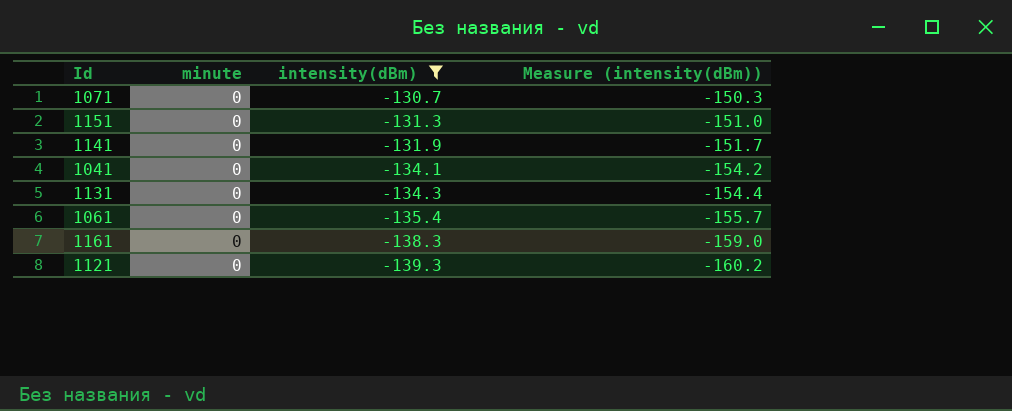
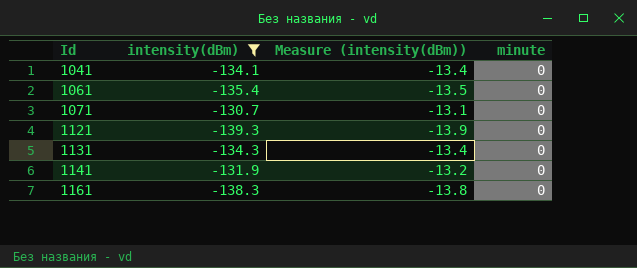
row order: intensity(dBm) descending -> Id ascending
column Measure (intensity(dBm)) | formula: [intensity(dBm)] * 1.15 -> [intensity(dBm)] * 0.1
column minute | position: 2 -> 4
row 1151: 0 | -131.3 | -151.0 -> none

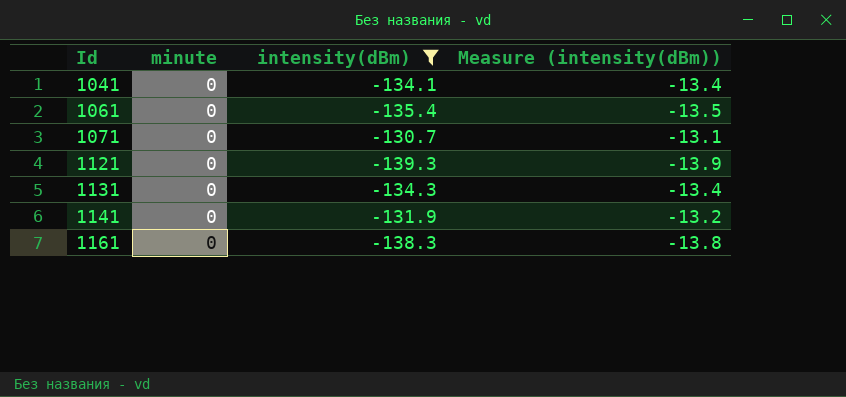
column minute | position: 4 -> 2

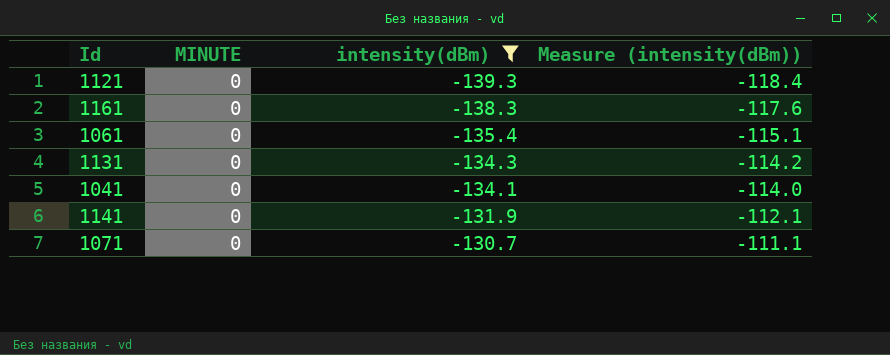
row order: Id ascending -> intensity(dBm) ascending
column name: minute -> MINUTE
column Measure (intensity(dBm)) | formula: [intensity(dBm)] * 0.1 -> [intensity(dBm)] * 0.85

